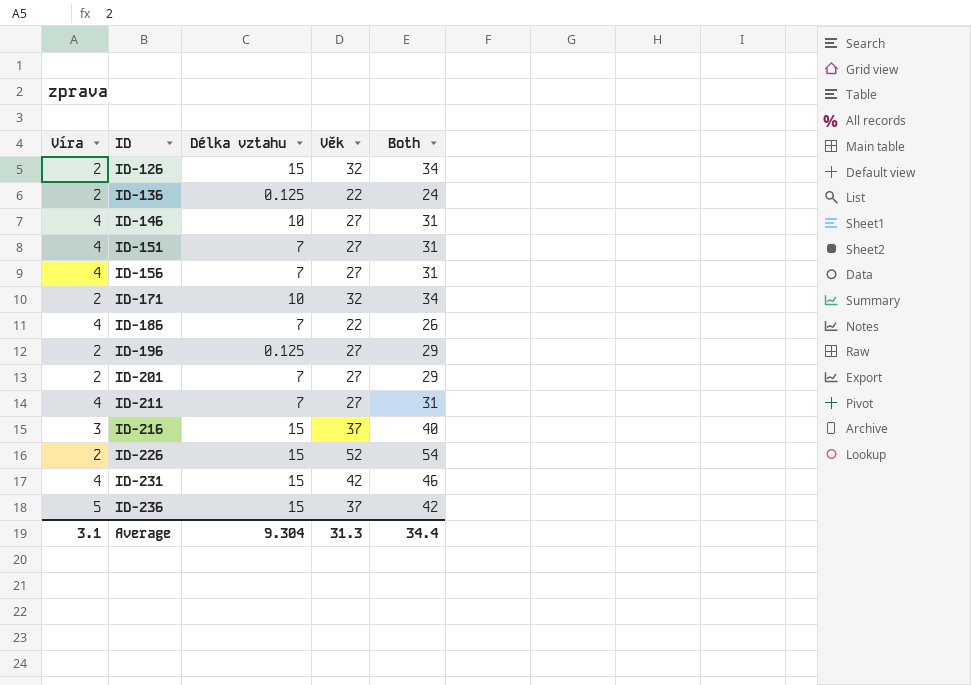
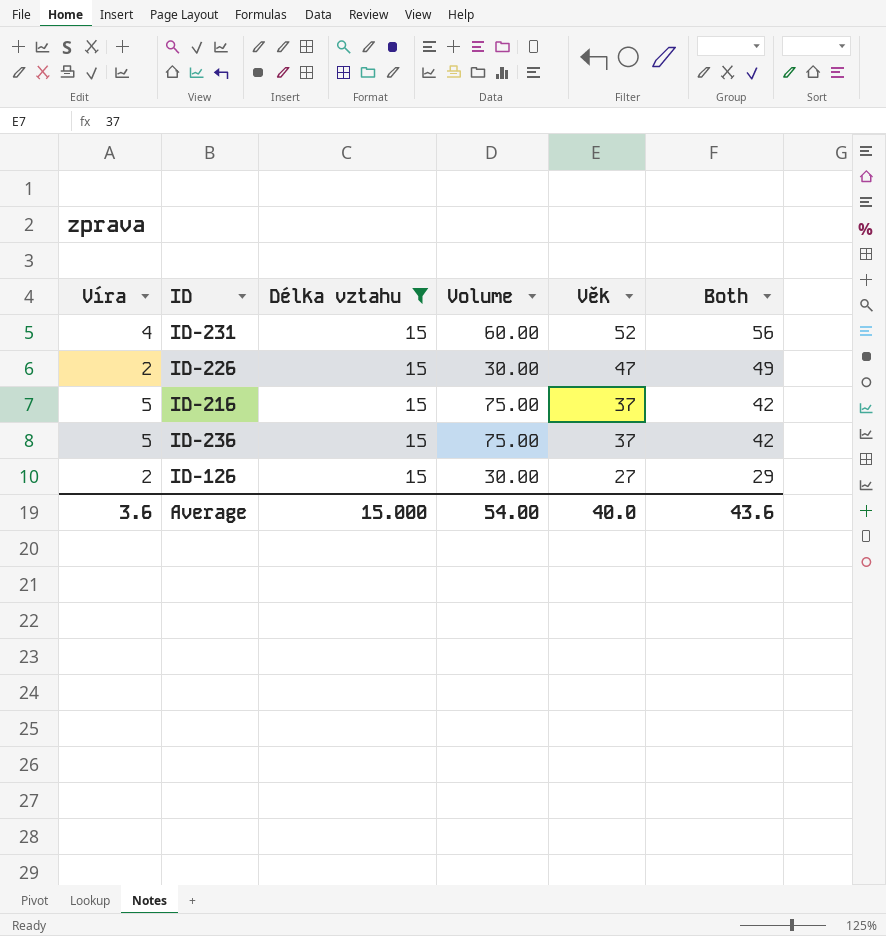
filter: none -> Délka vztahu = 15
row order: ID ascending -> Věk descending
column Volume | formula: none -> [Víra] * [Délka vztahu]
ID-231 | Věk: 42 -> 52
ID-231 | Both: 46 -> 56
ID-226 | Věk: 52 -> 47
ID-226 | Both: 54 -> 49
ID-216 | Víra: 3 -> 5
ID-216 | Both: 40 -> 42
ID-126 | Věk: 32 -> 27
ID-126 | Both: 34 -> 29
Average | Víra: 3.1 -> 3.6
Average | Délka vztahu: 9.304 -> 15.000
Average | Věk: 31.3 -> 40.0
Average | Both: 34.4 -> 43.6

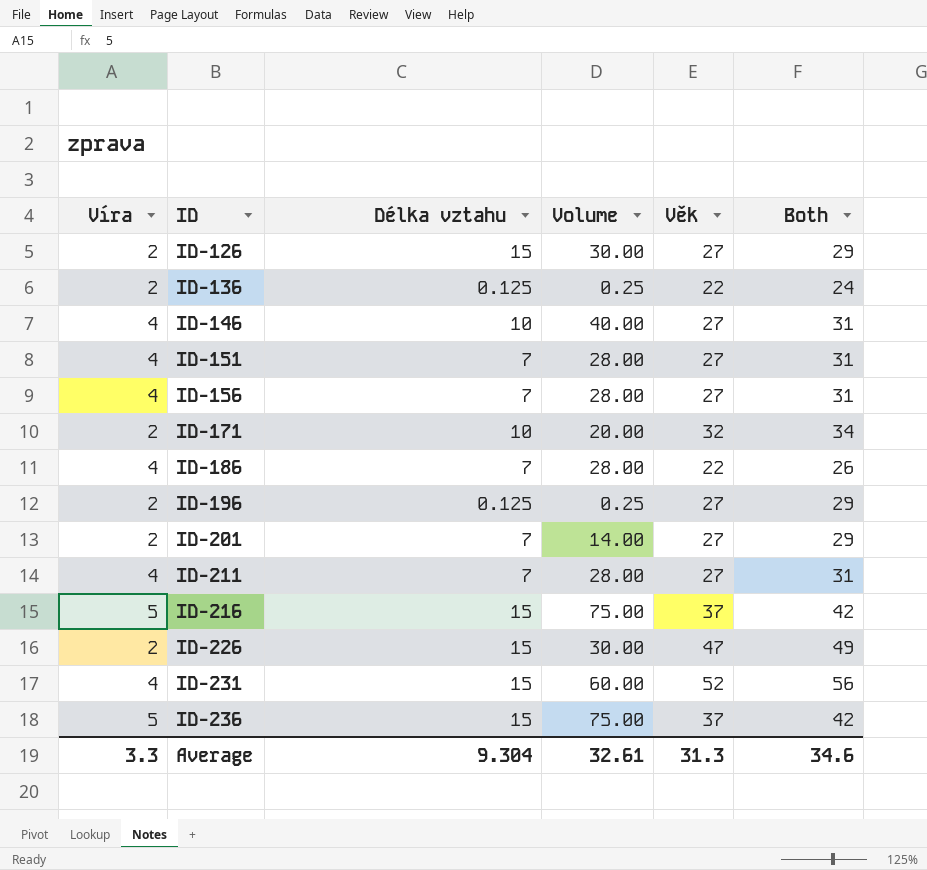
filter: Délka vztahu = 15 -> none
row order: Věk descending -> ID ascending
Average | Víra: 3.6 -> 3.3
Average | Délka vztahu: 15.000 -> 9.304
Average | Volume: 54.00 -> 32.61
Average | Věk: 40.0 -> 31.3
Average | Both: 43.6 -> 34.6

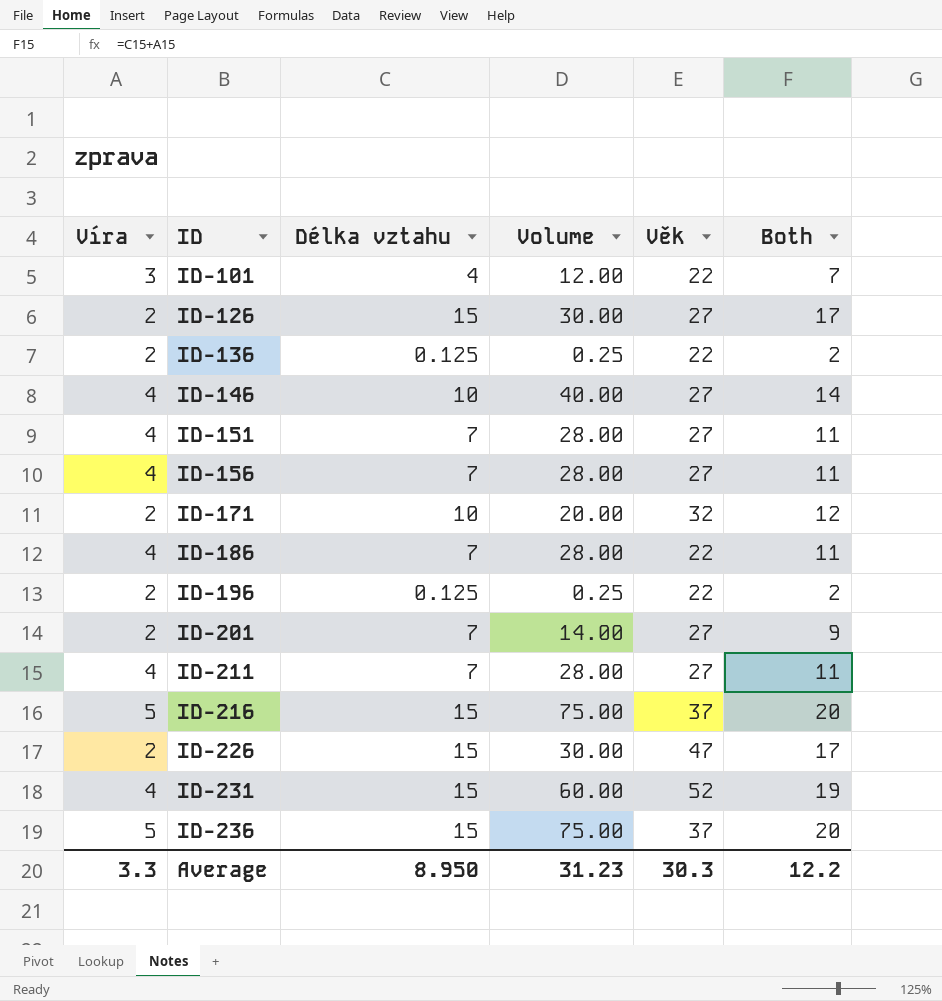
column Both | formula: [Víra] + [Věk] -> [Víra] + [Délka vztahu]
row ID-101: none -> 3 | 4 | 12.00 | 22 | 7
ID-196 | Věk: 27 -> 22
Average | Délka vztahu: 9.304 -> 8.950
Average | Volume: 32.61 -> 31.23
Average | Věk: 31.3 -> 30.3
Average | Both: 34.6 -> 12.2

